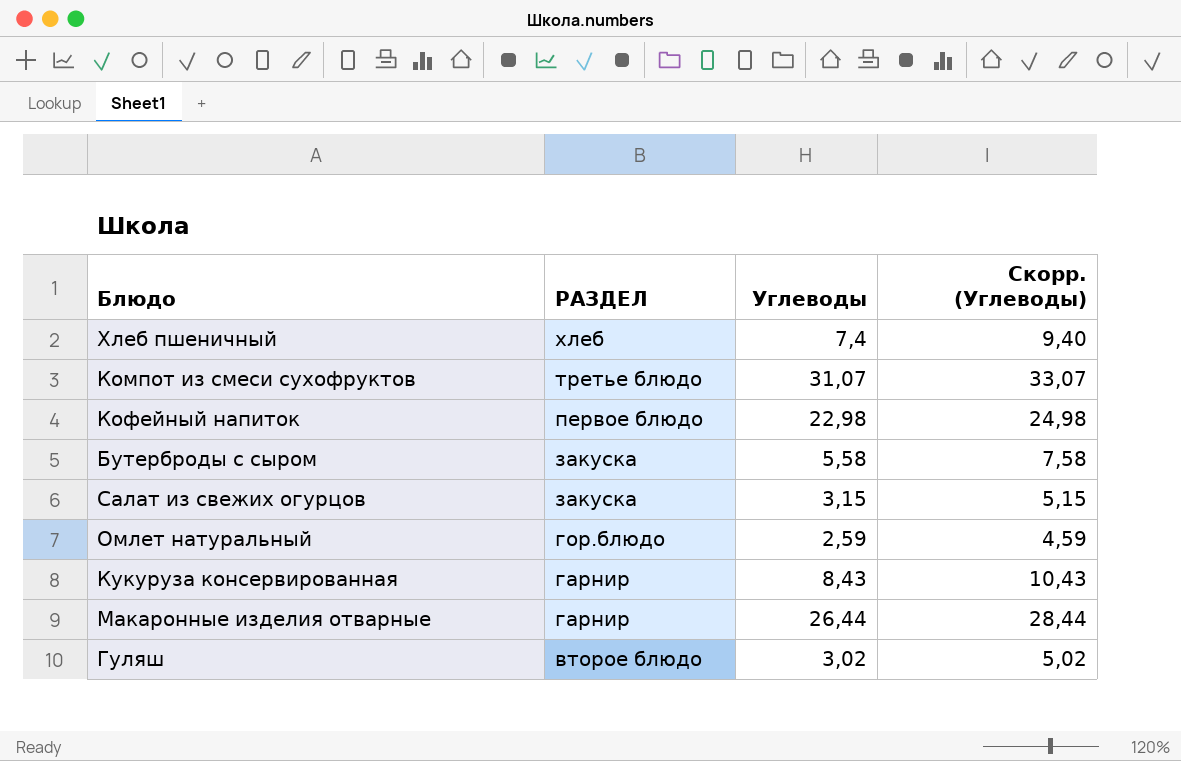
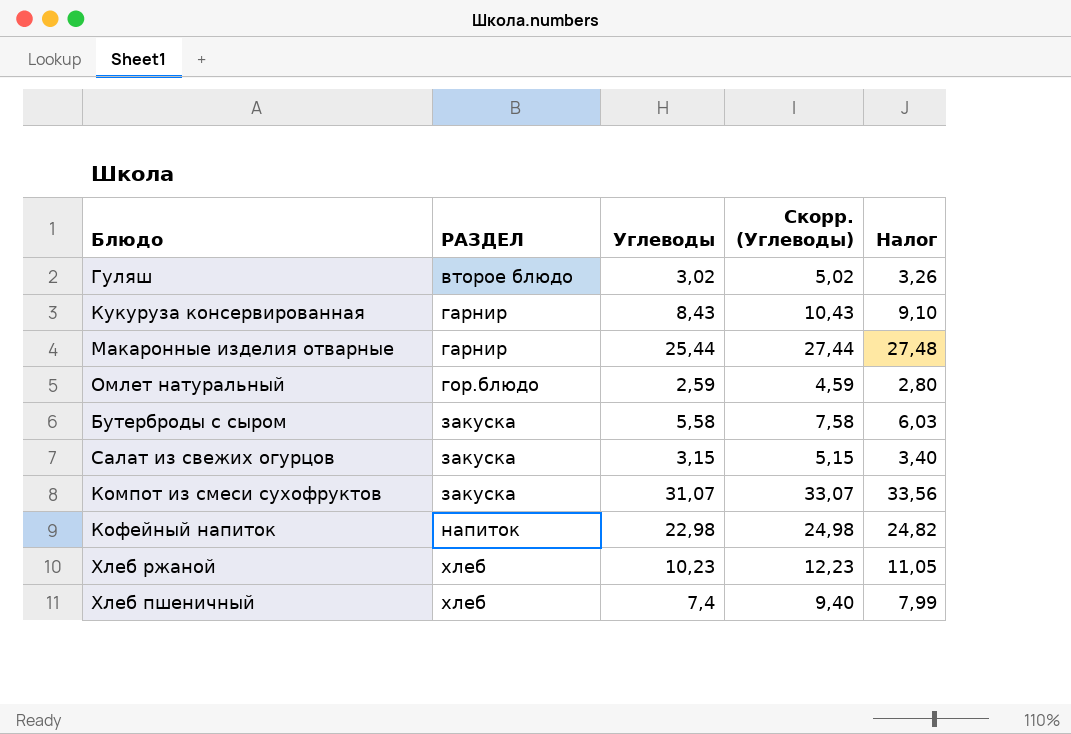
row order: РАЗДЕЛ descending -> РАЗДЕЛ ascending
column Налог | formula: none -> [Углеводы] * 1,08
Макаронные изделия отварные | Углеводы: 26,44 -> 25,44
Макаронные изделия отварные | Скорр. (Углеводы): 28,44 -> 27,44
Компот из смеси сухофруктов | РАЗДЕЛ: третье блюдо -> закуска
Кофейный напиток | РАЗДЕЛ: первое блюдо -> напиток
row Хлеб ржаной: none -> хлеб | 10,23 | 12,23 | 11,05

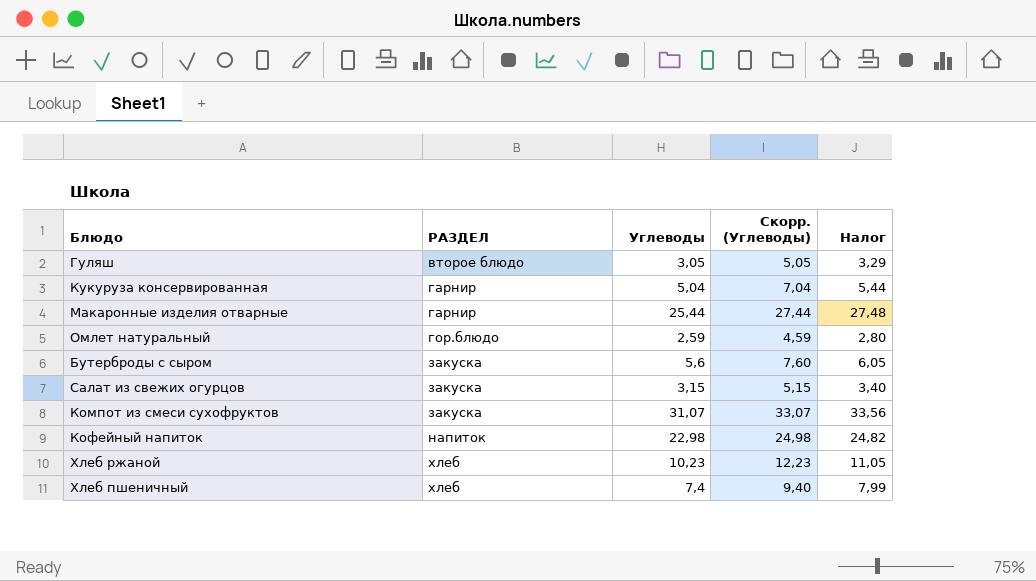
Гуляш | Углеводы: 3,02 -> 3,05
Гуляш | Скорр. (Углеводы): 5,02 -> 5,05
Гуляш | Налог: 3,26 -> 3,29
Кукуруза консервированная | Углеводы: 8,43 -> 5,04
Кукуруза консервированная | Скорр. (Углеводы): 10,43 -> 7,04
Кукуруза консервированная | Налог: 9,10 -> 5,44
Бутерброды с сыром | Углеводы: 5,58 -> 5,6
Бутерброды с сыром | Скорр. (Углеводы): 7,58 -> 7,60
Бутерброды с сыром | Налог: 6,03 -> 6,05

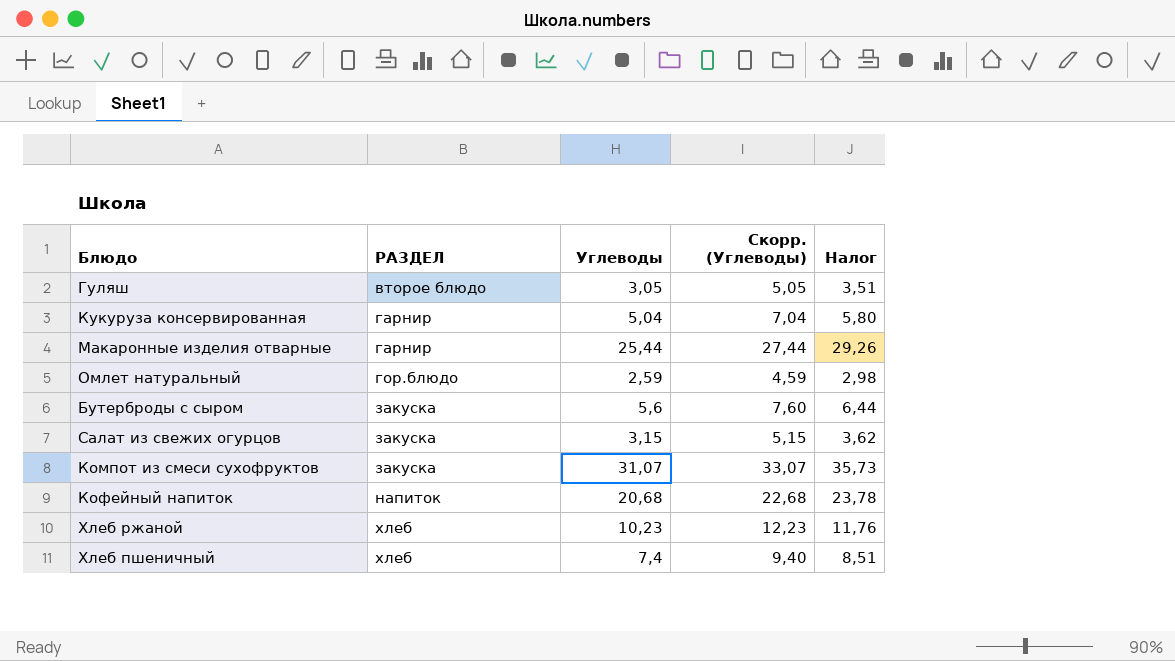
column Налог | formula: [Углеводы] * 1,08 -> [Углеводы] * 1,15
Кофейный напиток | Углеводы: 22,98 -> 20,68
Кофейный напиток | Скорр. (Углеводы): 24,98 -> 22,68

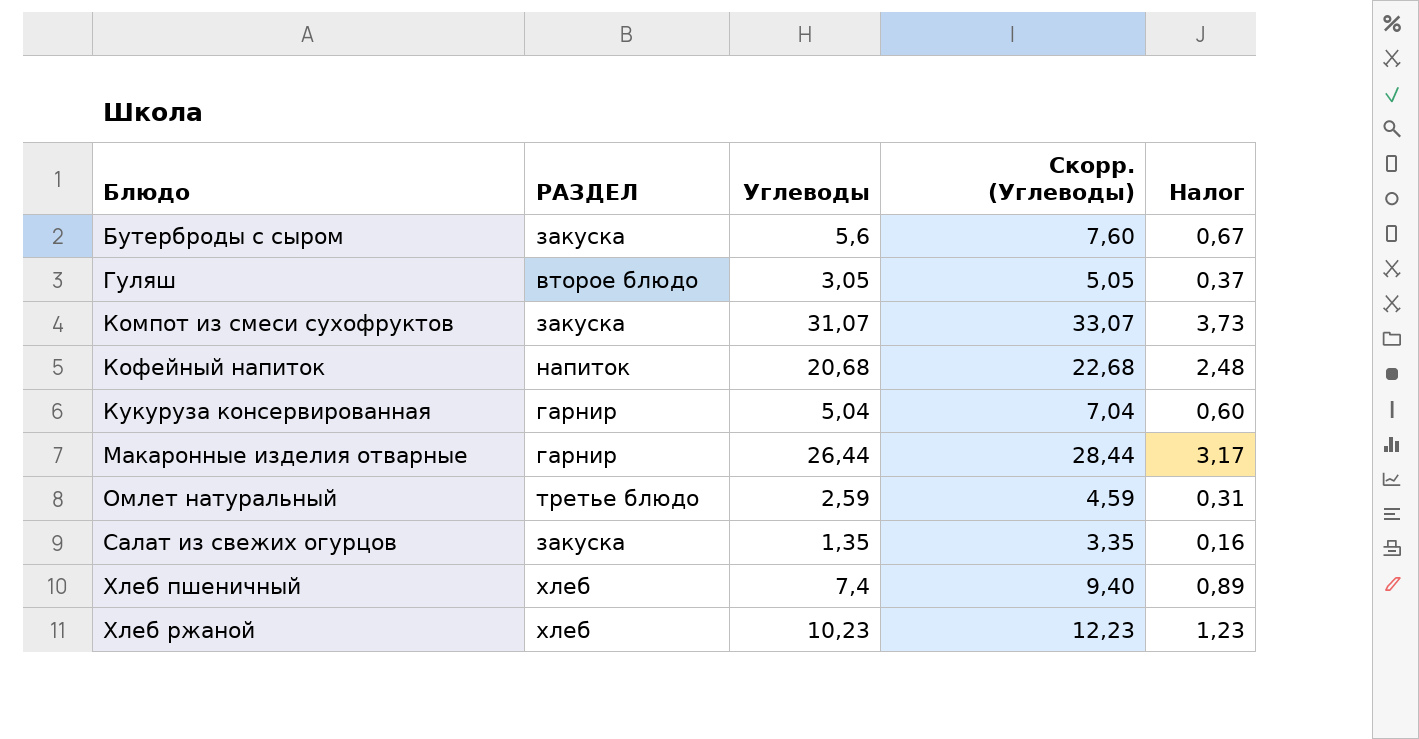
row order: РАЗДЕЛ ascending -> Блюдо ascending
column Налог | formula: [Углеводы] * 1,15 -> [Углеводы] * 0,12
Макаронные изделия отварные | Углеводы: 25,44 -> 26,44
Макаронные изделия отварные | Скорр. (Углеводы): 27,44 -> 28,44
Омлет натуральный | РАЗДЕЛ: гор.блюдо -> третье блюдо
Салат из свежих огурцов | Углеводы: 3,15 -> 1,35
Салат из свежих огурцов | Скорр. (Углеводы): 5,15 -> 3,35

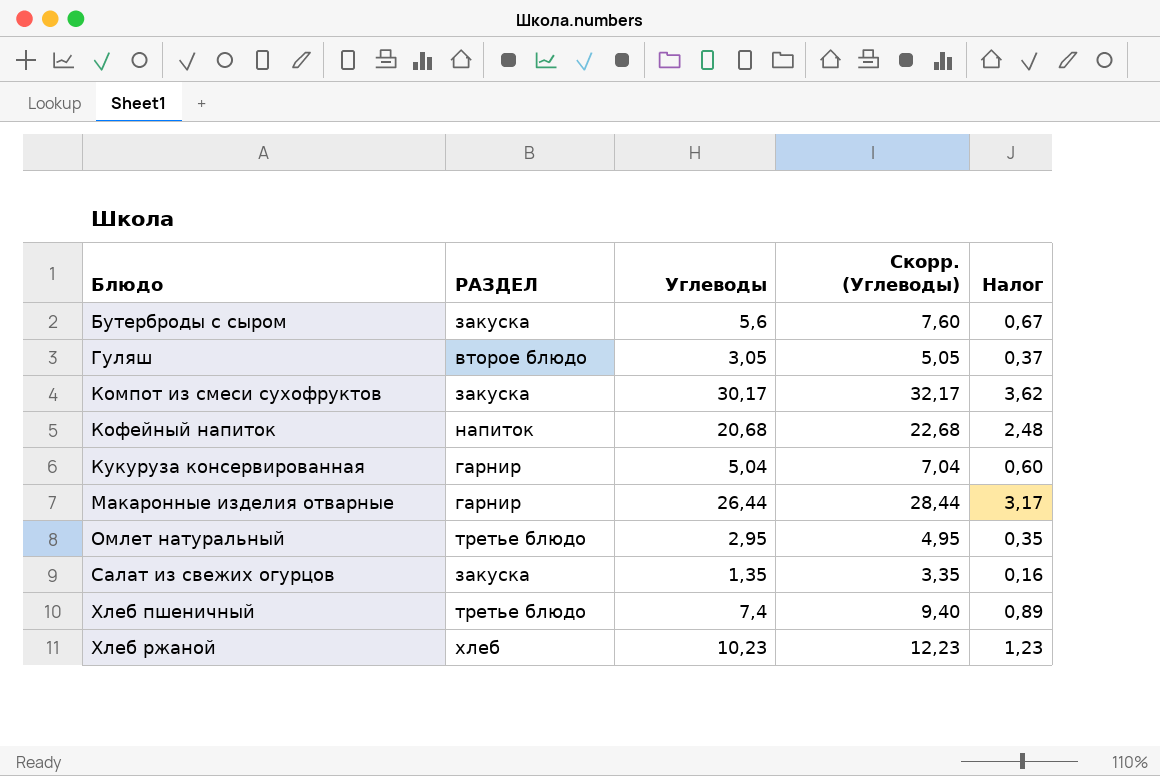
Компот из смеси сухофруктов | Углеводы: 31,07 -> 30,17
Компот из смеси сухофруктов | Скорр. (Углеводы): 33,07 -> 32,17
Компот из смеси сухофруктов | Налог: 3,73 -> 3,62
Омлет натуральный | Углеводы: 2,59 -> 2,95
Омлет натуральный | Скорр. (Углеводы): 4,59 -> 4,95
Омлет натуральный | Налог: 0,31 -> 0,35
Хлеб пшеничный | РАЗДЕЛ: хлеб -> третье блюдо

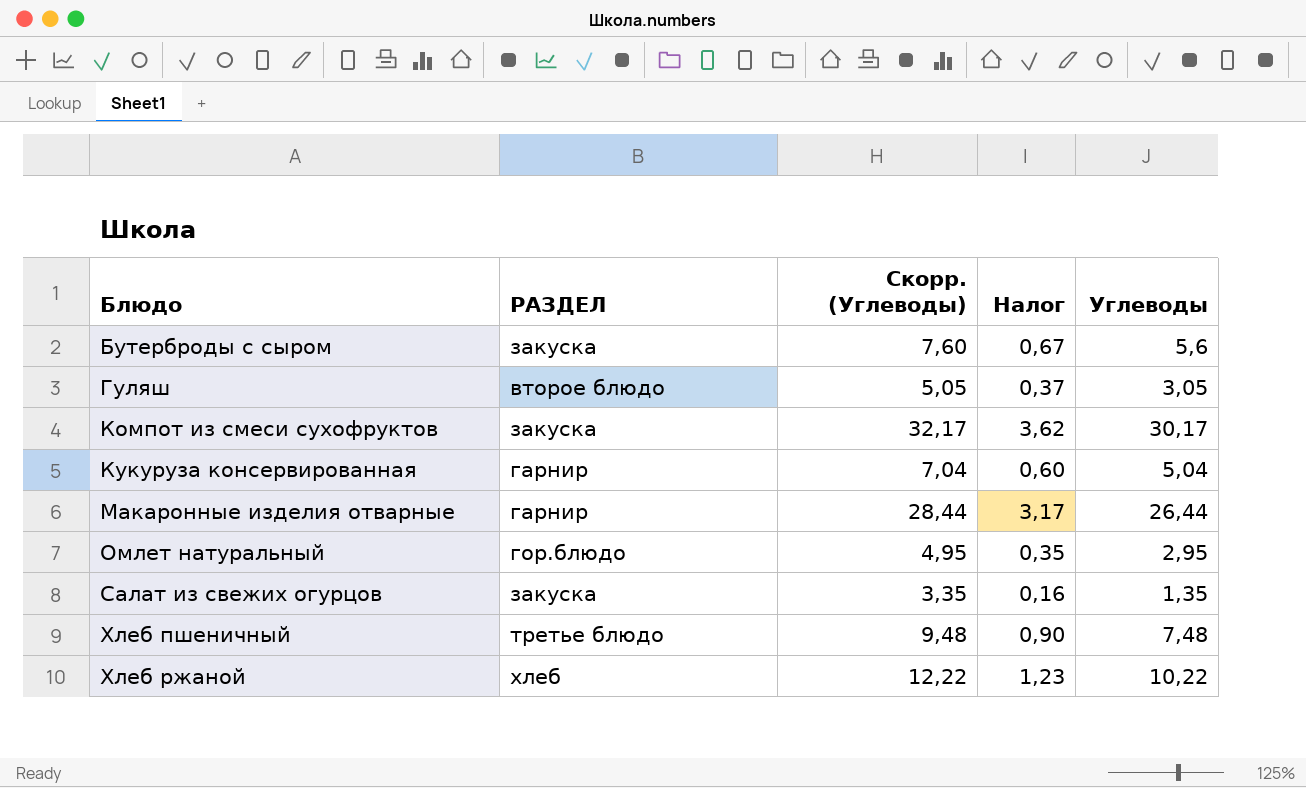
column Углеводы | position: 3 -> 5
row Кофейный напиток: напиток | 20,68 | 22,68 | 2,48 -> none
Омлет натуральный | РАЗДЕЛ: третье блюдо -> гор.блюдо
Хлеб пшеничный | Скорр. (Углеводы): 9,40 -> 9,48
Хлеб пшеничный | Налог: 0,89 -> 0,90
Хлеб пшеничный | Углеводы: 7,4 -> 7,48
Хлеб ржаной | Скорр. (Углеводы): 12,23 -> 12,22
Хлеб ржаной | Углеводы: 10,23 -> 10,22

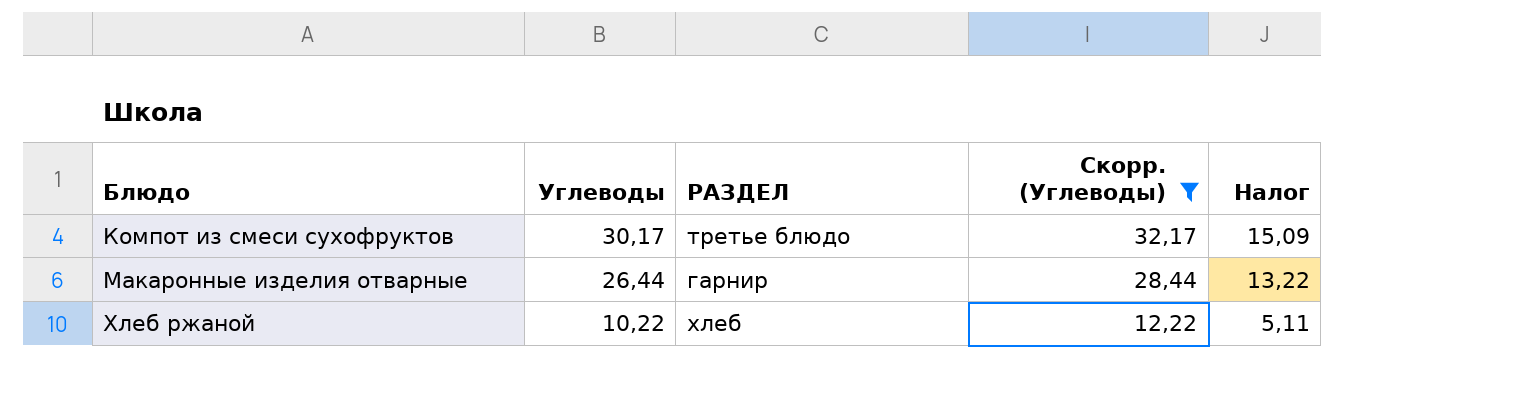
filter: none -> Скорр. (Углеводы) >= 12,22
column Углеводы | position: 5 -> 2
column Налог | formula: [Углеводы] * 0,12 -> [Углеводы] * 0,5
Компот из смеси сухофруктов | РАЗДЕЛ: закуска -> третье блюдо

